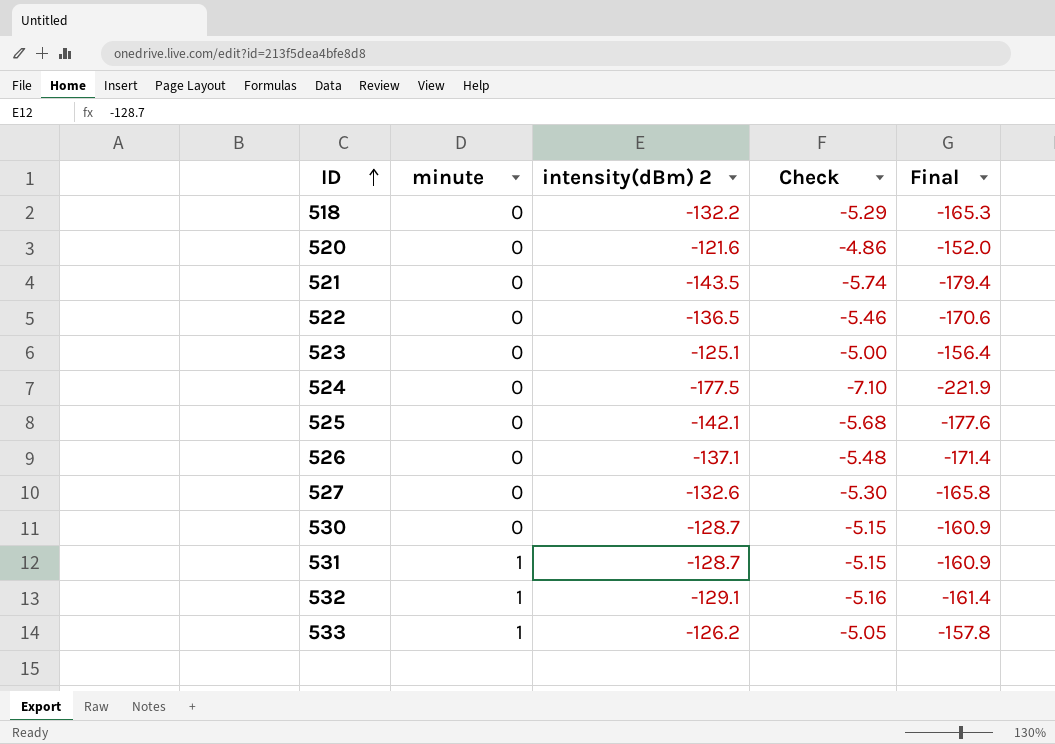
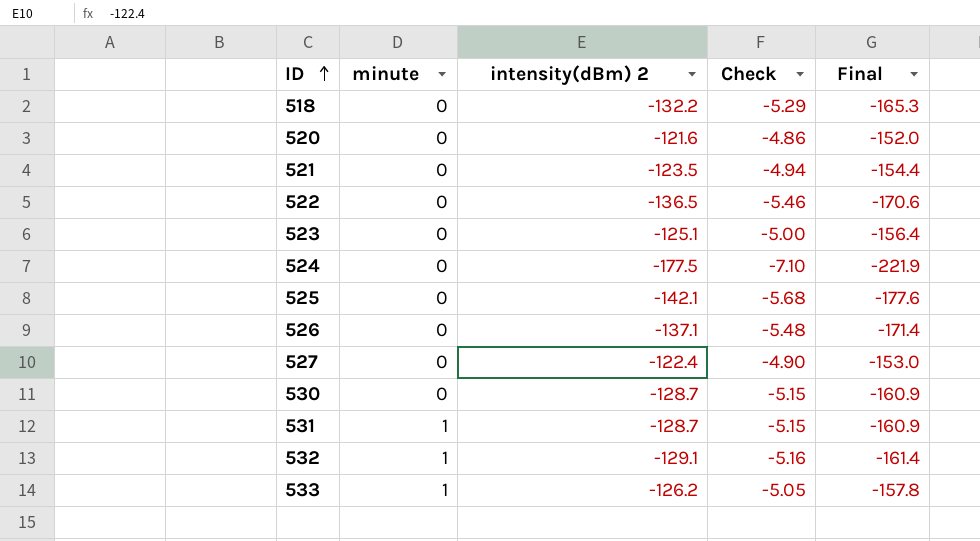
521 | intensity(dBm) 2: -143.5 -> -123.5
521 | Check: -5.74 -> -4.94
521 | Final: -179.4 -> -154.4
527 | intensity(dBm) 2: -132.6 -> -122.4
527 | Check: -5.30 -> -4.90
527 | Final: -165.8 -> -153.0

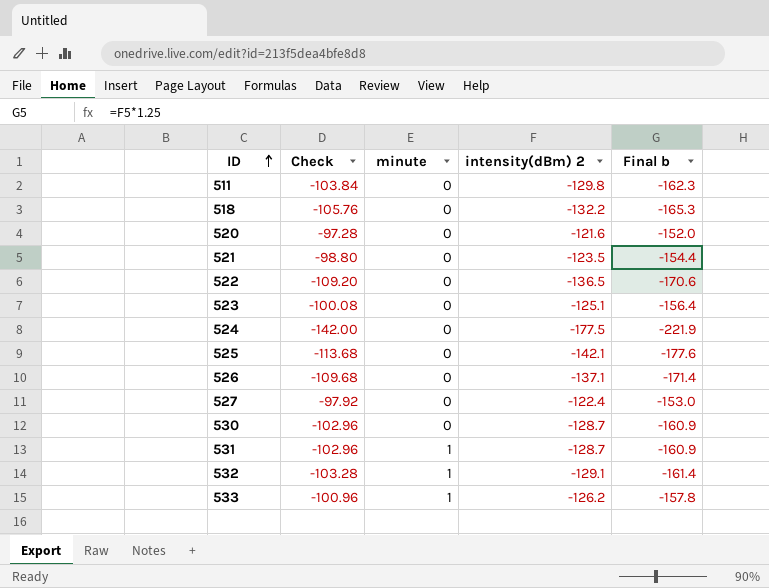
column Check | formula: [intensity(dBm) 2] * 0.04 -> [intensity(dBm) 2] * 0.8
column Check | position: 4 -> 2
column name: Final -> Final b
row 511: none -> -103.84 | 0 | -129.8 | -162.3

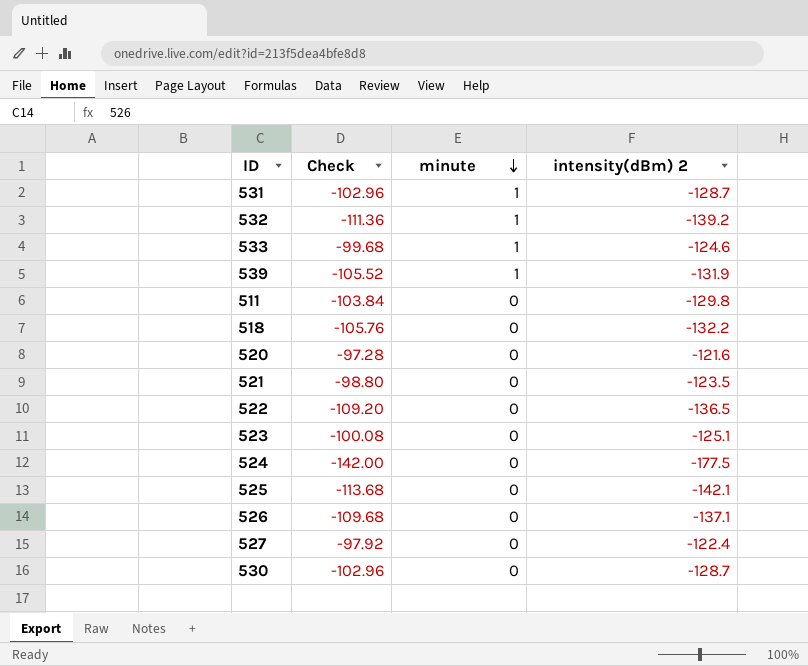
row order: ID ascending -> minute descending
column Final b | formula: [intensity(dBm) 2] * 1.25 -> none
532 | Check: -103.28 -> -111.36
532 | intensity(dBm) 2: -129.1 -> -139.2
533 | Check: -100.96 -> -99.68
533 | intensity(dBm) 2: -126.2 -> -124.6
row 539: none -> -105.52 | 1 | -131.9

